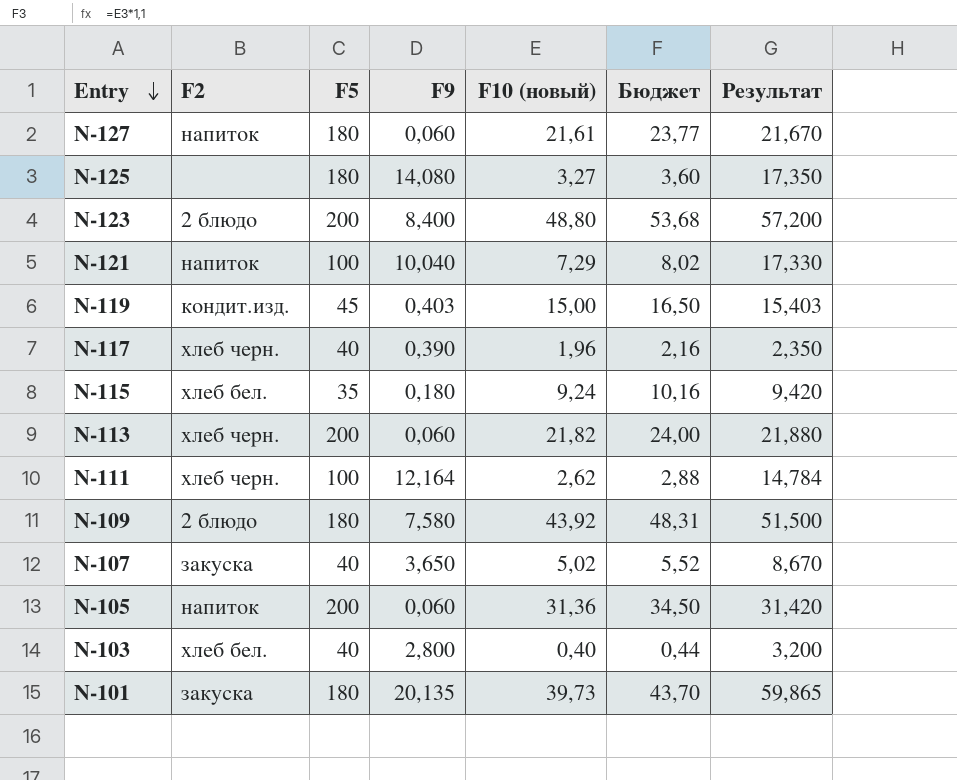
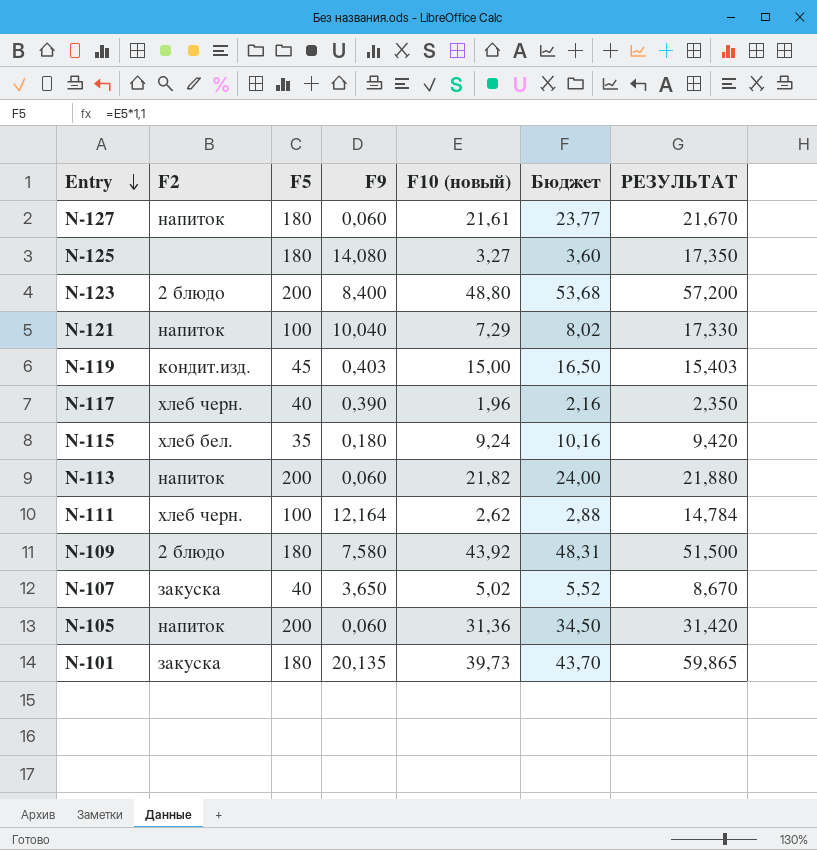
column name: Результат -> РЕЗУЛЬТАТ
row N-103: хлеб бел. | 40 | 2,800 | 0,40 | 0,44 | 3,200 -> none
N-113 | F2: хлеб черн. -> напиток

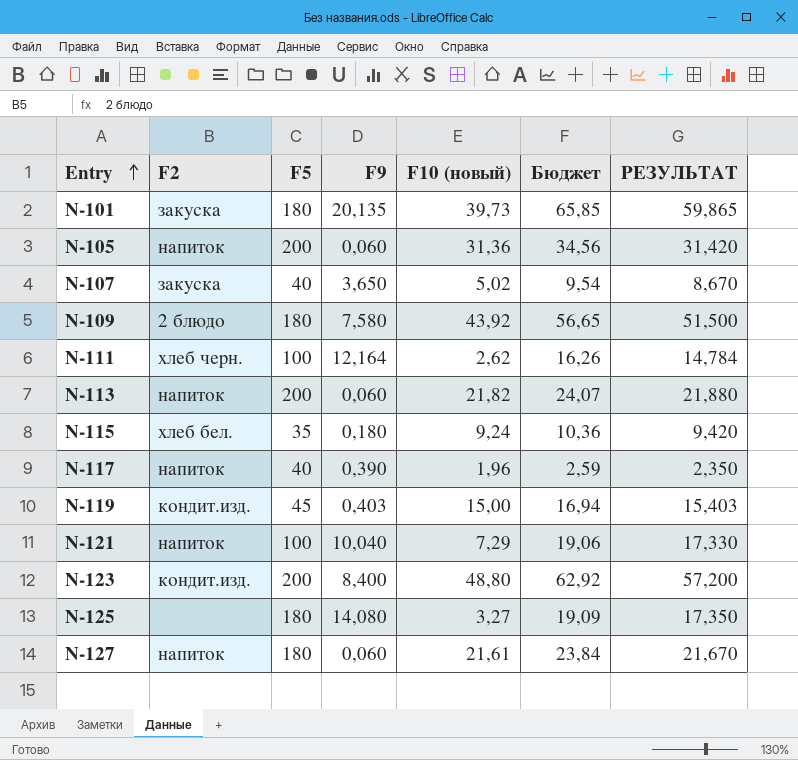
row order: Entry descending -> Entry ascending
column Бюджет | formula: [F10 (новый)] * 1,1 -> [РЕЗУЛЬТАТ] * 1,1
N-117 | F2: хлеб черн. -> напиток
N-123 | F2: 2 блюдо -> кондит.изд.

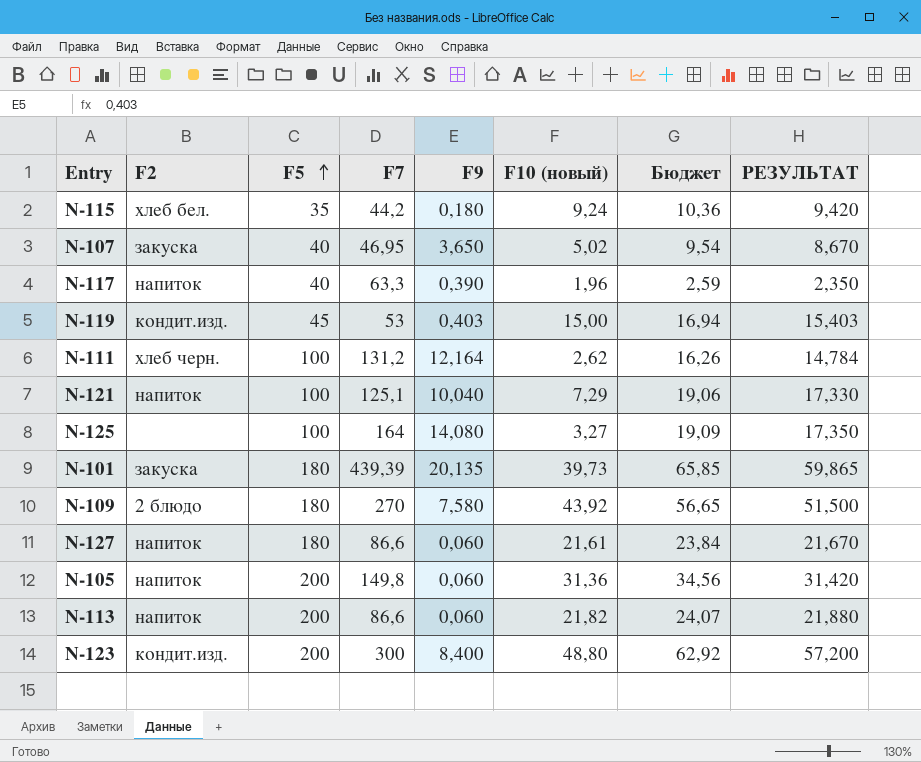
row order: Entry ascending -> F5 ascending
column F7 | position: none -> 4
N-125 | F5: 180 -> 100

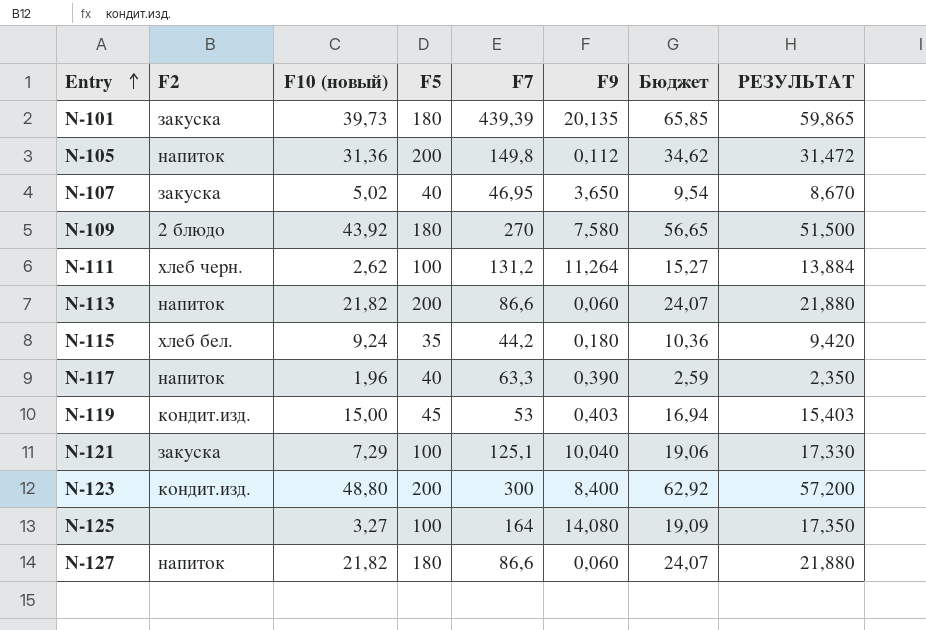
row order: F5 ascending -> Entry ascending
column F10 (новый) | position: 6 -> 3
N-105 | F9: 0,060 -> 0,112
N-105 | Бюджет: 34,56 -> 34,62
N-105 | РЕЗУЛЬТАТ: 31,420 -> 31,472
N-111 | F9: 12,164 -> 11,264
N-111 | Бюджет: 16,26 -> 15,27
N-111 | РЕЗУЛЬТАТ: 14,784 -> 13,884
N-121 | F2: напиток -> закуска
N-127 | F10 (новый): 21,61 -> 21,82
N-127 | Бюджет: 23,84 -> 24,07
N-127 | РЕЗУЛЬТАТ: 21,670 -> 21,880

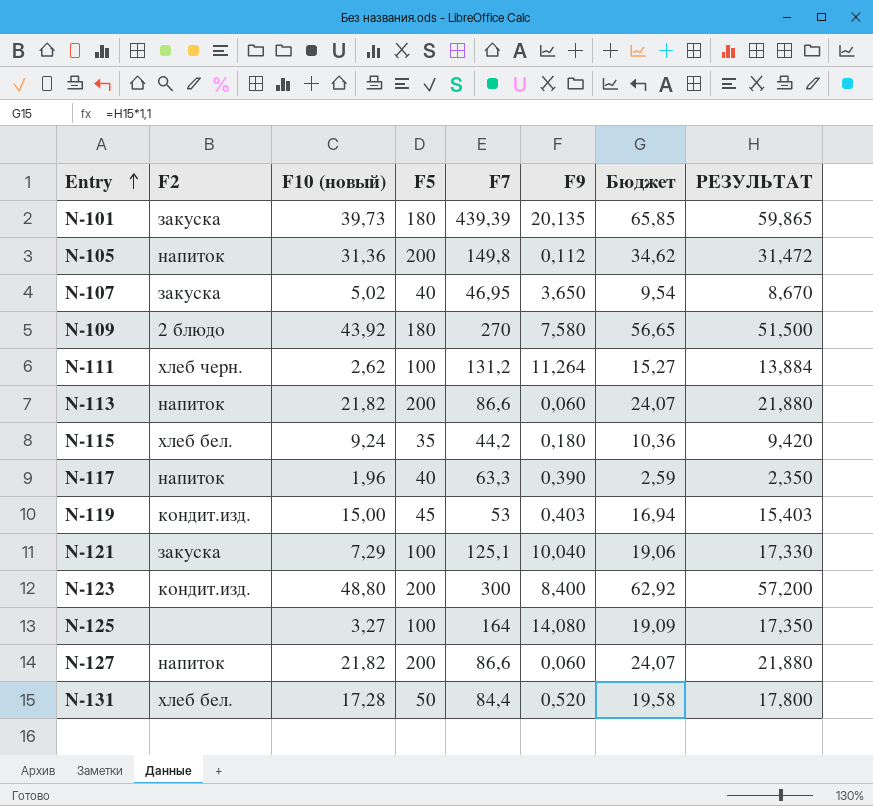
N-127 | F5: 180 -> 200
row N-131: none -> хлеб бел. | 17,28 | 50 | 84,4 | 0,520 | 19,58 | 17,800

